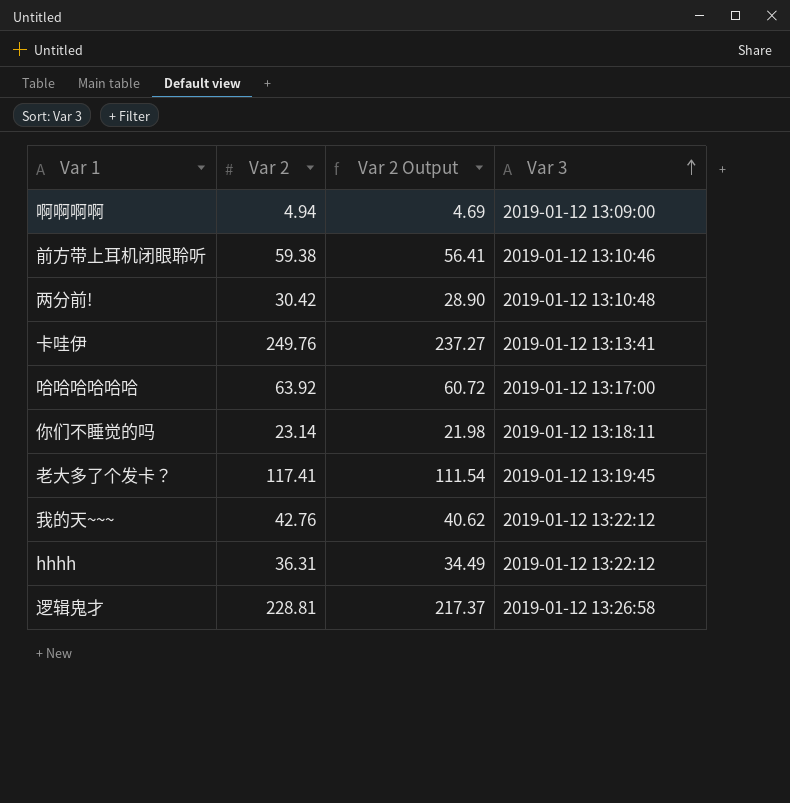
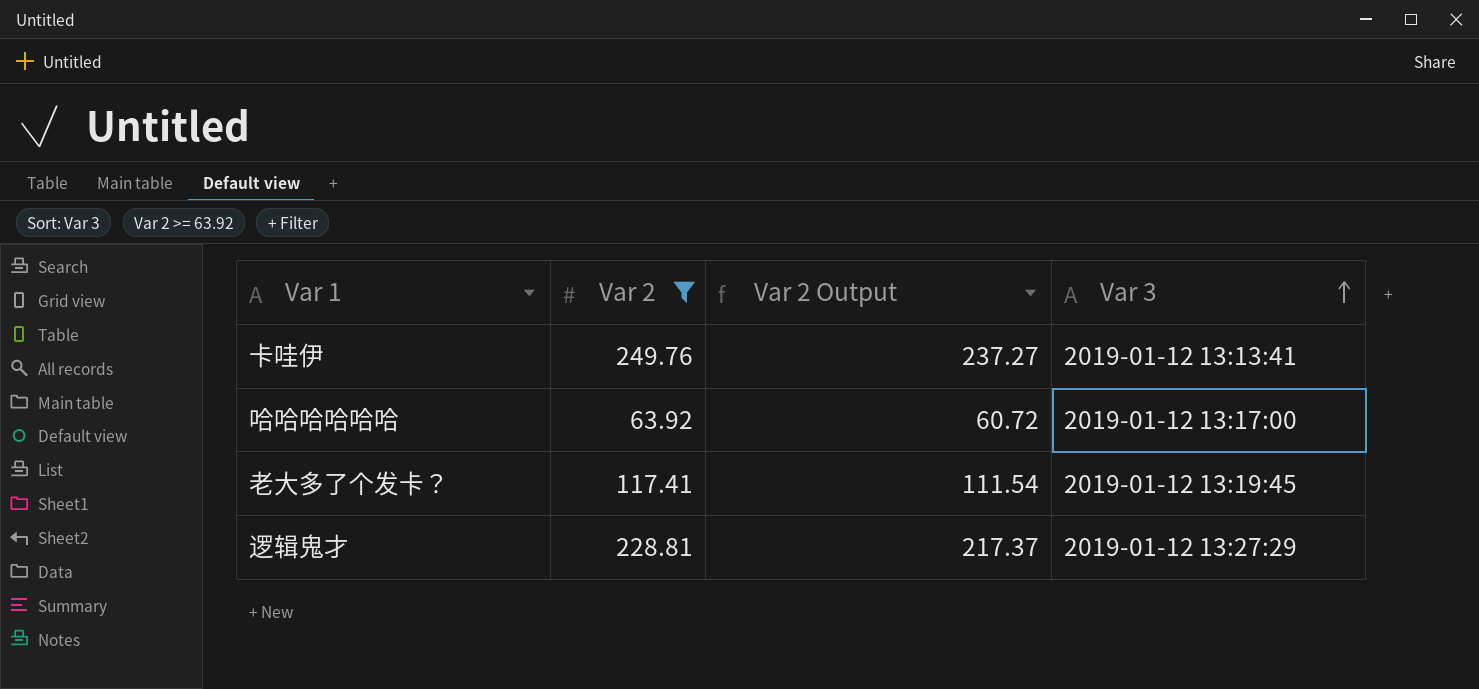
filter: none -> Var 2 >= 63.92
逻辑鬼才 | Var 3: 2019-01-12 13:26:58 -> 2019-01-12 13:27:29

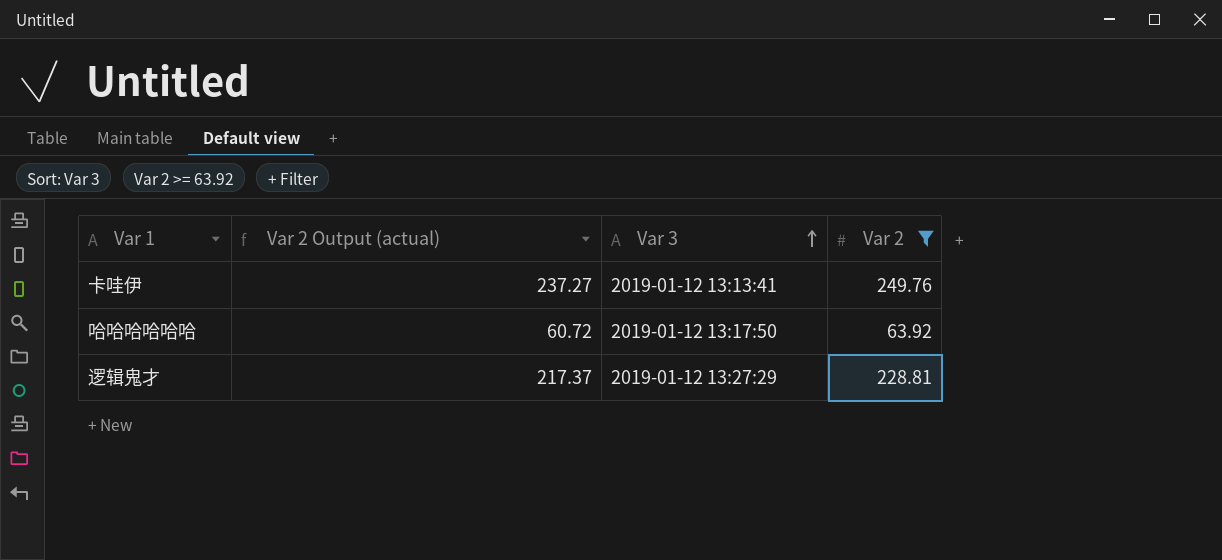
column name: Var 2 Output -> Var 2 Output (actual)
column Var 2 | position: 2 -> 4
row 老大多了个发卡？: 117.41 | 111.54 | 2019-01-12 13:19:45 -> none
哈哈哈哈哈哈 | Var 3: 2019-01-12 13:17:00 -> 2019-01-12 13:17:50

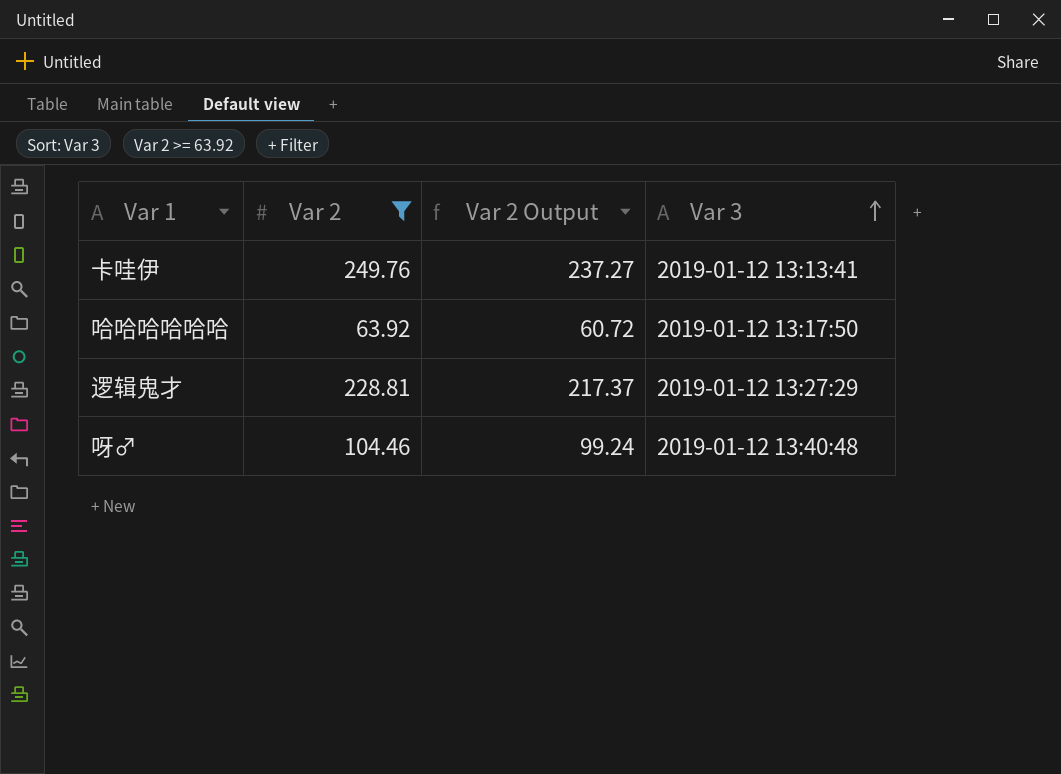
column Var 2 | position: 4 -> 2
column name: Var 2 Output (actual) -> Var 2 Output
row 呀♂: none -> 104.46 | 99.24 | 2019-01-12 13:40:48

